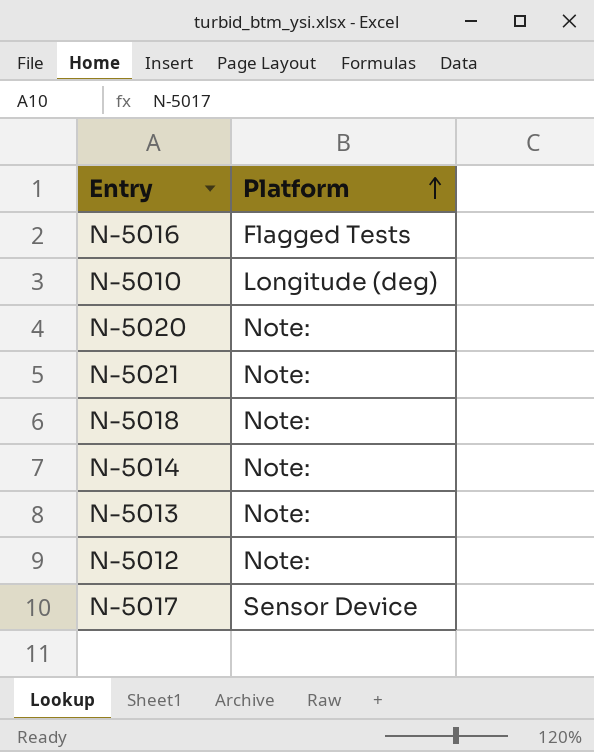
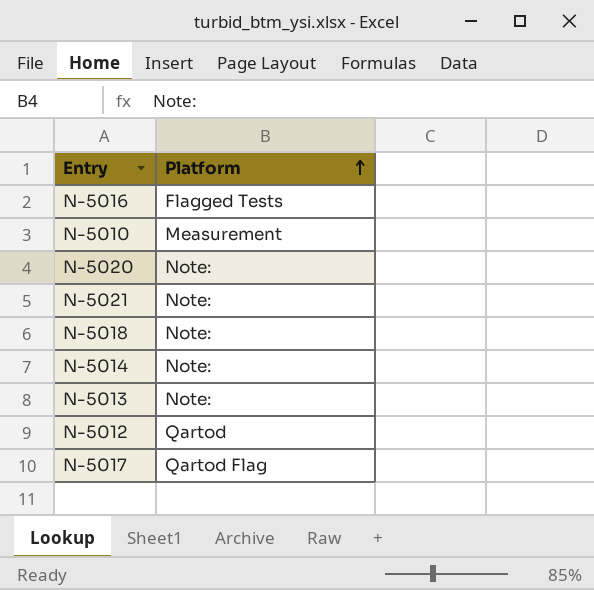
N-5010 | Platform: Longitude (deg) -> Measurement
N-5012 | Platform: Note: -> Qartod
N-5017 | Platform: Sensor Device -> Qartod Flag

